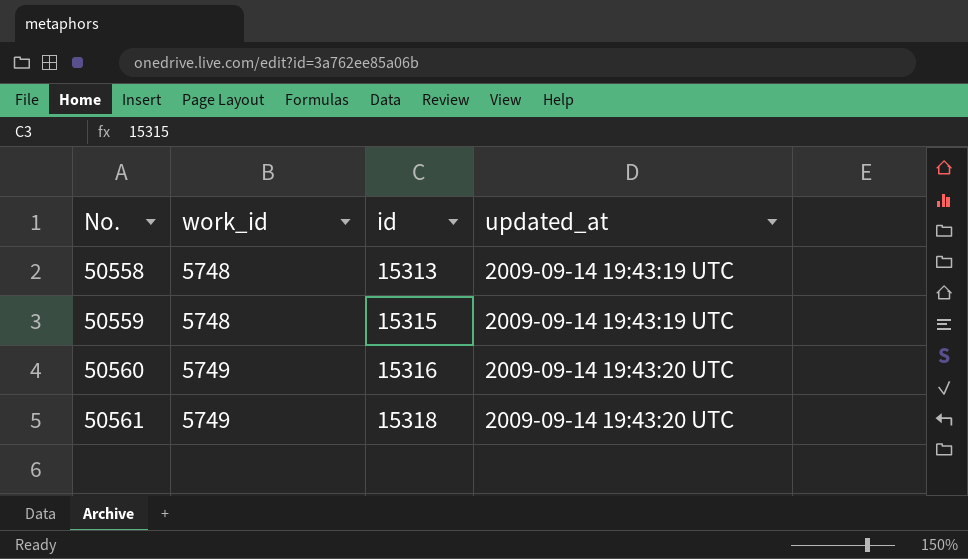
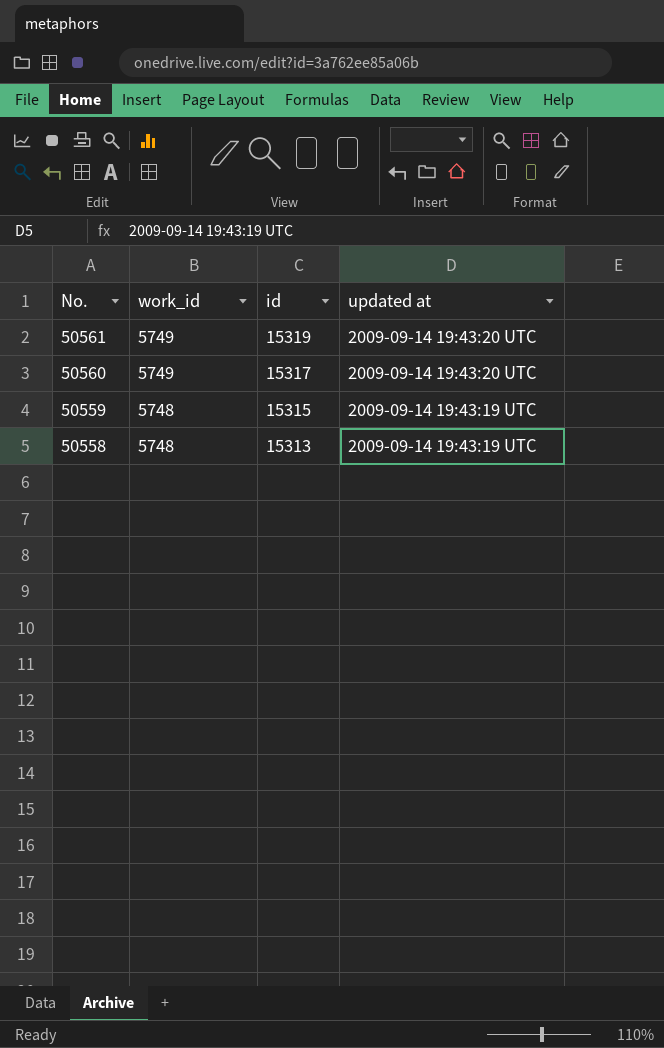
row order: No. ascending -> No. descending
column name: updated_at -> updated at
50561 | id: 15318 -> 15319
50560 | id: 15316 -> 15317

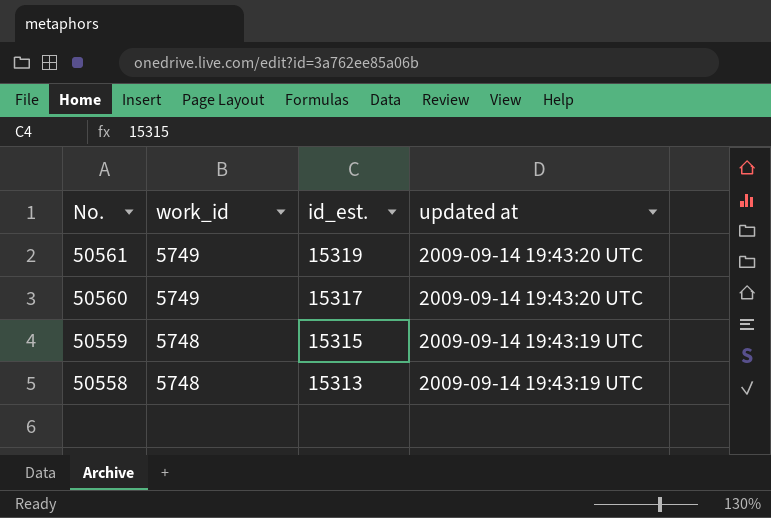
column name: id -> id_est.

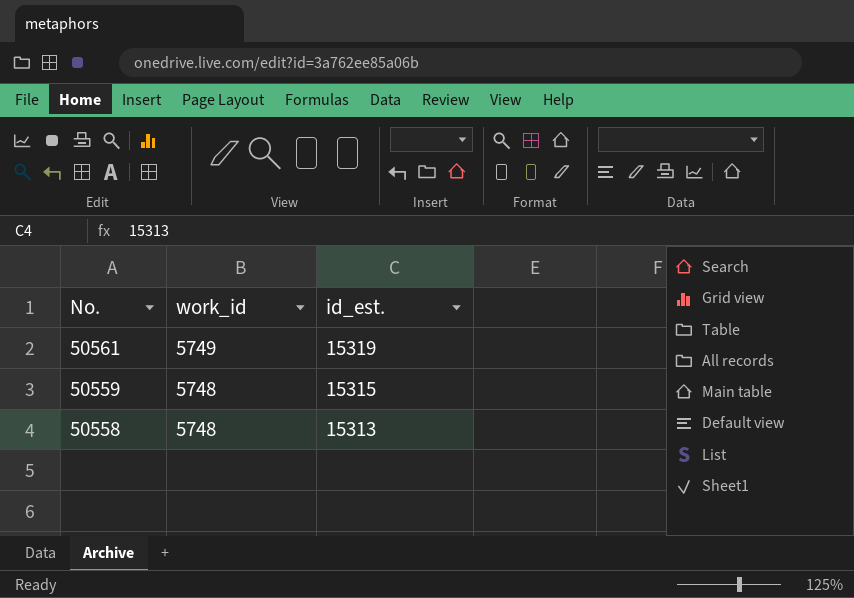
column updated at | position: 4 -> none
row 50560: 5749 | 15317 | 2009-09-14 19:43:20 UTC -> none

